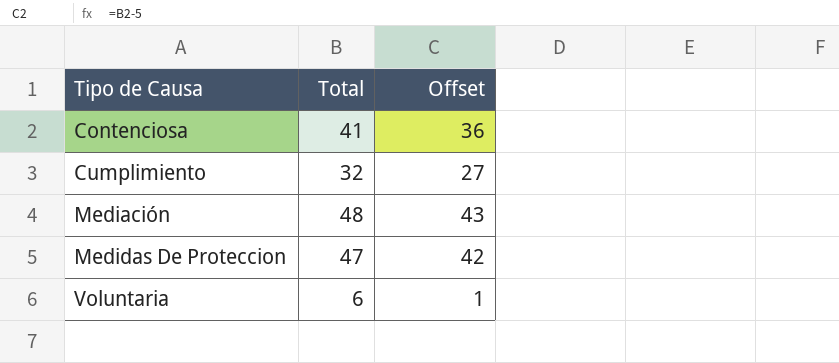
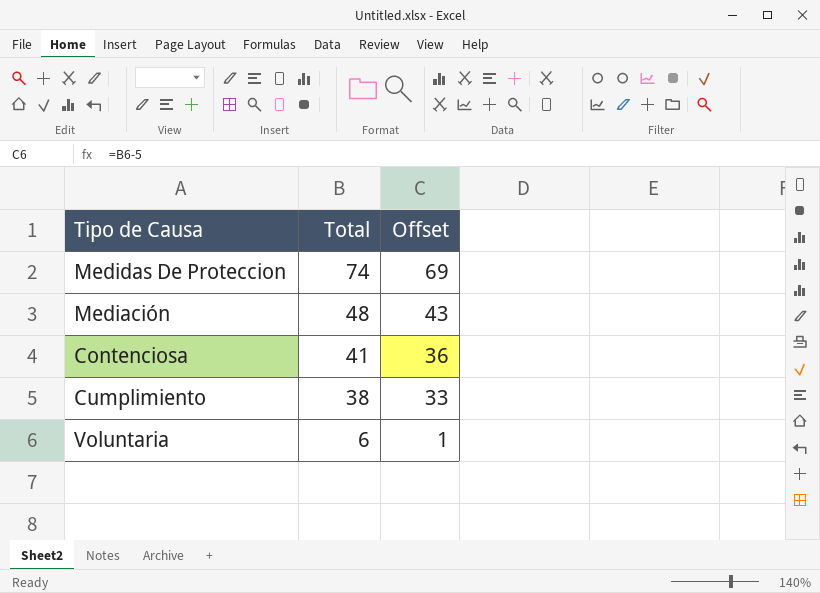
row order: Tipo de Causa ascending -> Total descending
Medidas De Proteccion | Total: 47 -> 74
Medidas De Proteccion | Offset: 42 -> 69
Cumplimiento | Total: 32 -> 38
Cumplimiento | Offset: 27 -> 33

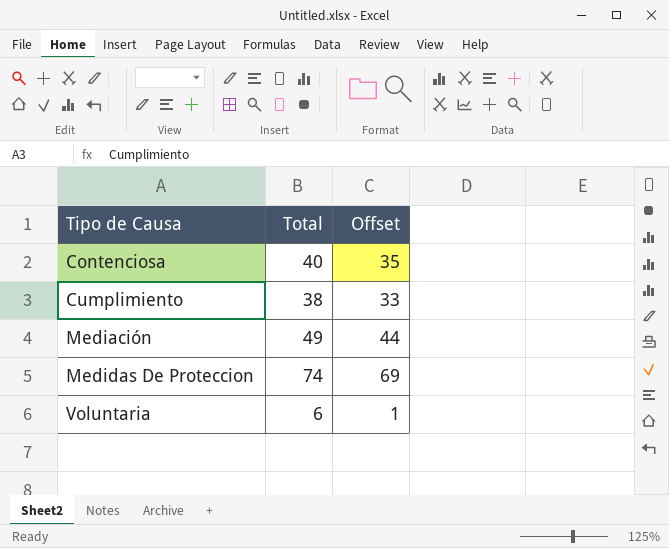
row order: Total descending -> Tipo de Causa ascending
Contenciosa | Total: 41 -> 40
Contenciosa | Offset: 36 -> 35
Mediación | Total: 48 -> 49
Mediación | Offset: 43 -> 44

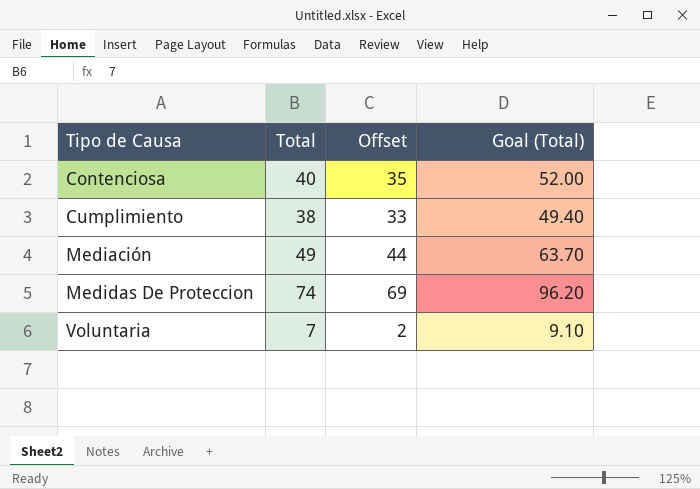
column Goal (Total) | formula: none -> [Total] * 1.3
Voluntaria | Total: 6 -> 7
Voluntaria | Offset: 1 -> 2

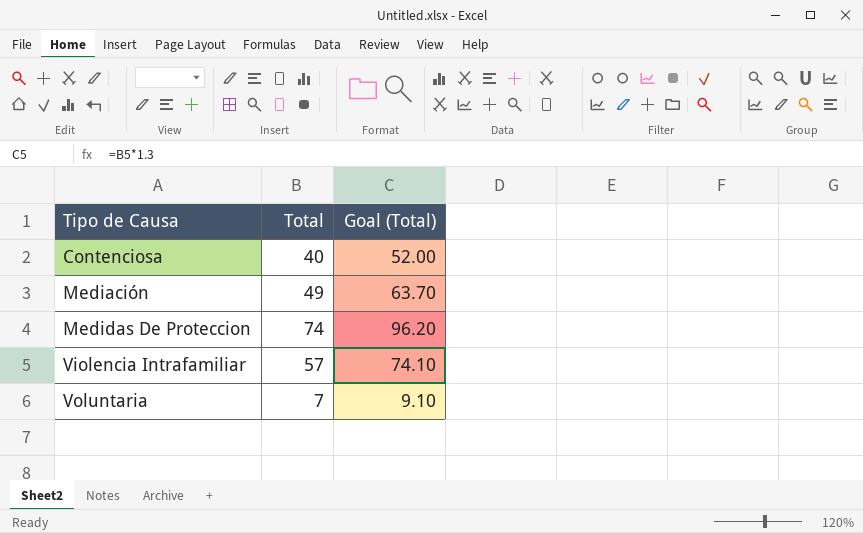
column Offset | formula: [Total] - 5 -> none
row Cumplimiento: 38 | 33 | 49.40 -> none
row Violencia Intrafamiliar: none -> 57 | 74.10

